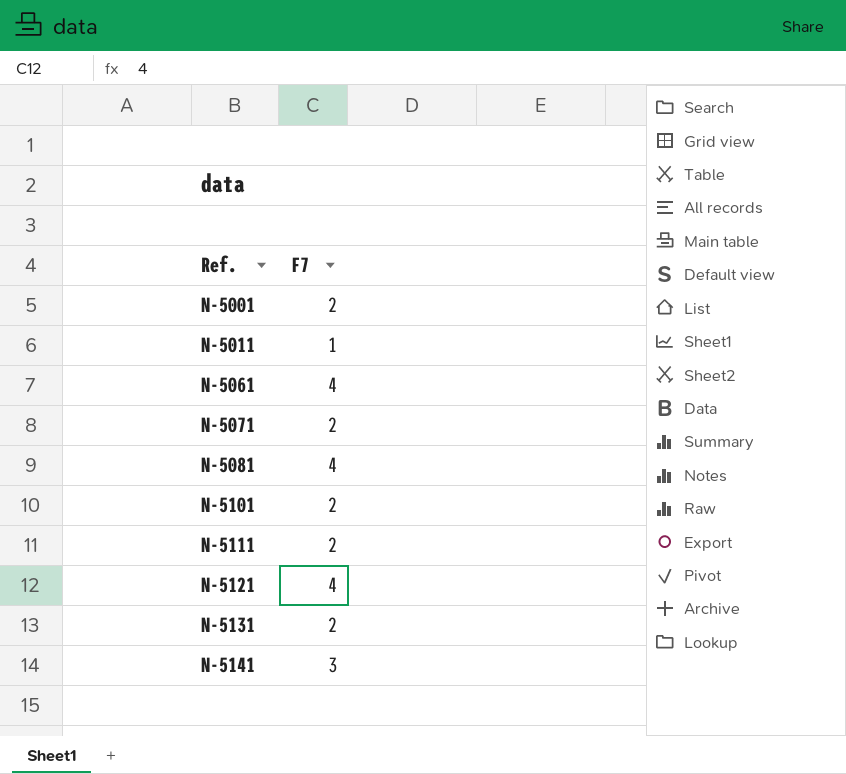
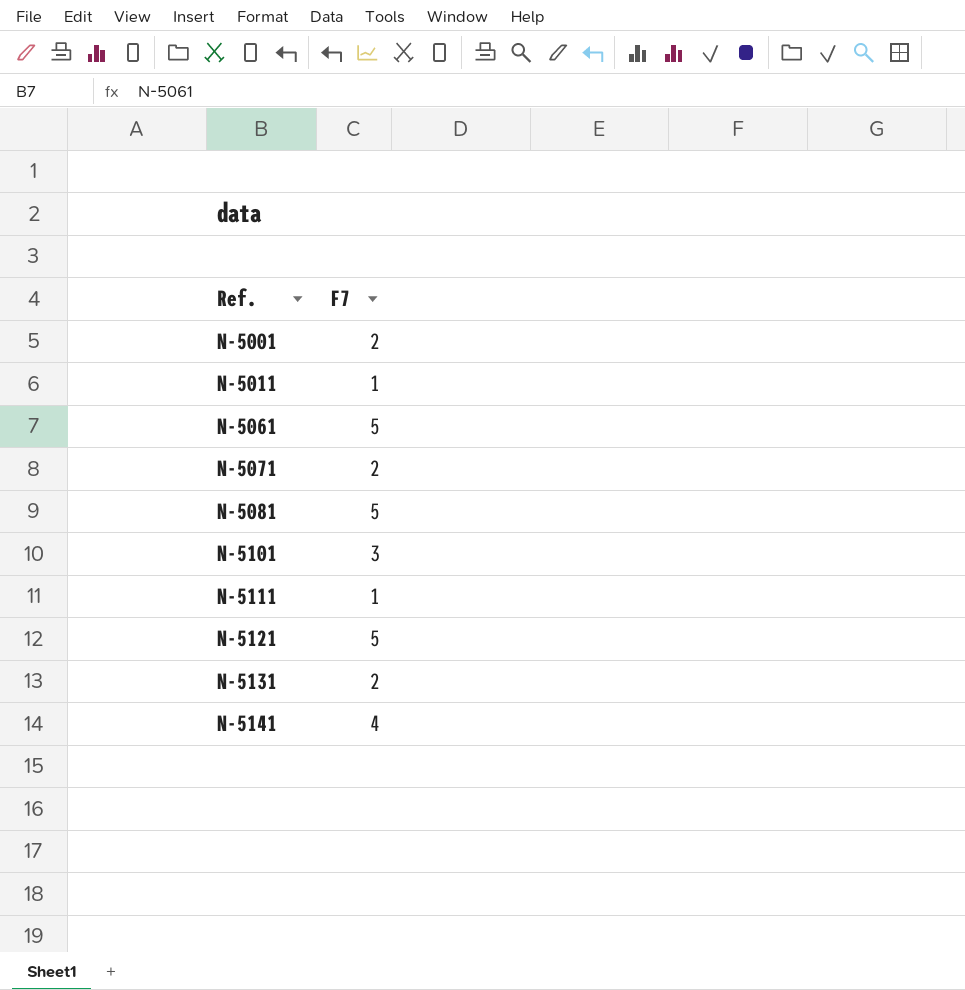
N-5061 | F7: 4 -> 5
N-5081 | F7: 4 -> 5
N-5101 | F7: 2 -> 3
N-5111 | F7: 2 -> 1
N-5121 | F7: 4 -> 5
N-5141 | F7: 3 -> 4

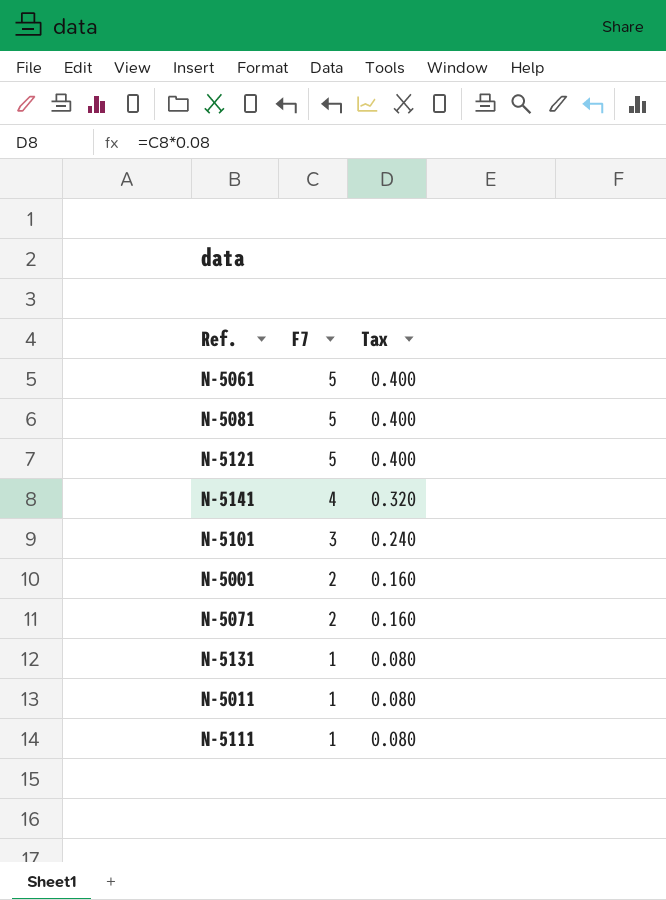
row order: Ref. ascending -> F7 descending
column Tax | formula: none -> [F7] * 0.08
N-5131 | F7: 2 -> 1

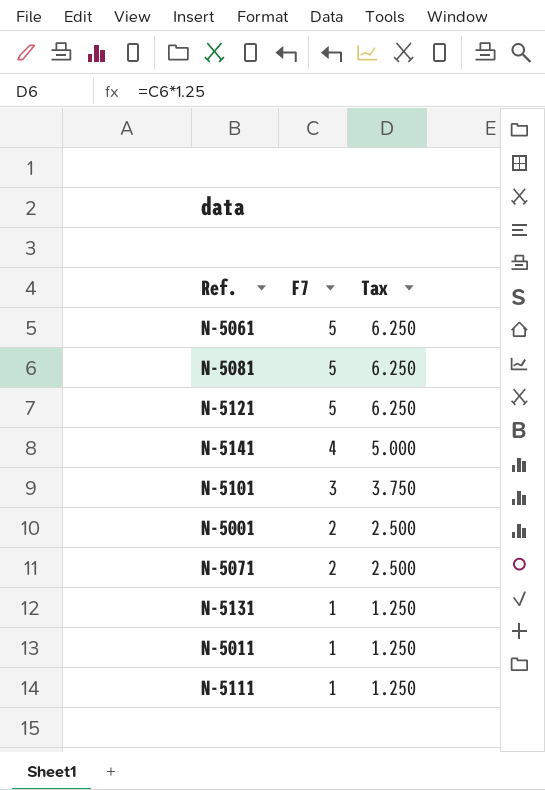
column Tax | formula: [F7] * 0.08 -> [F7] * 1.25

